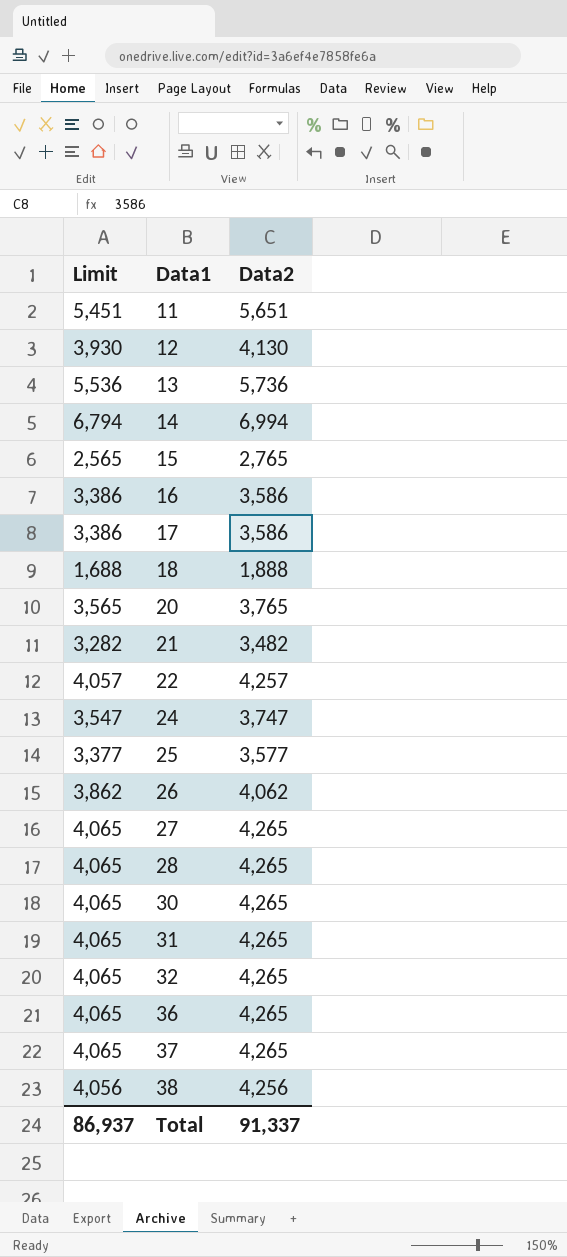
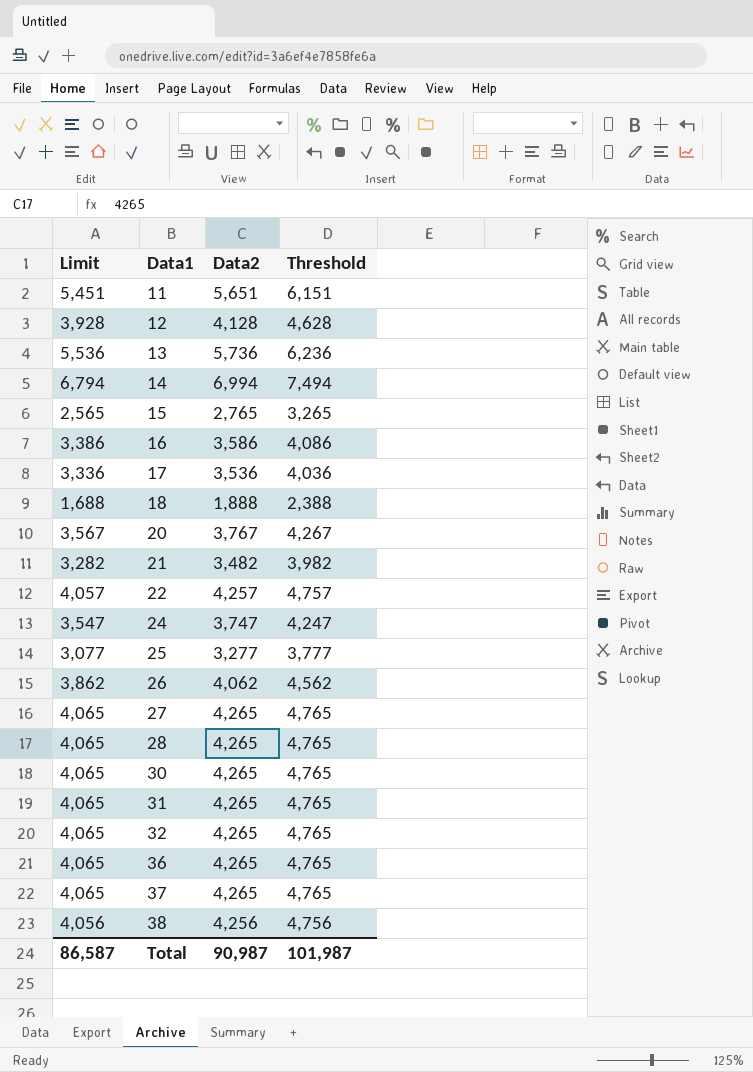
column Threshold | formula: none -> [Data2] + 500
12 | Limit: 3,930 -> 3,928
12 | Data2: 4,130 -> 4,128
17 | Limit: 3,386 -> 3,336
17 | Data2: 3,586 -> 3,536
20 | Limit: 3,565 -> 3,567
20 | Data2: 3,765 -> 3,767
25 | Limit: 3,377 -> 3,077
25 | Data2: 3,577 -> 3,277
Total | Limit: 86,937 -> 86,587
Total | Data2: 91,337 -> 90,987

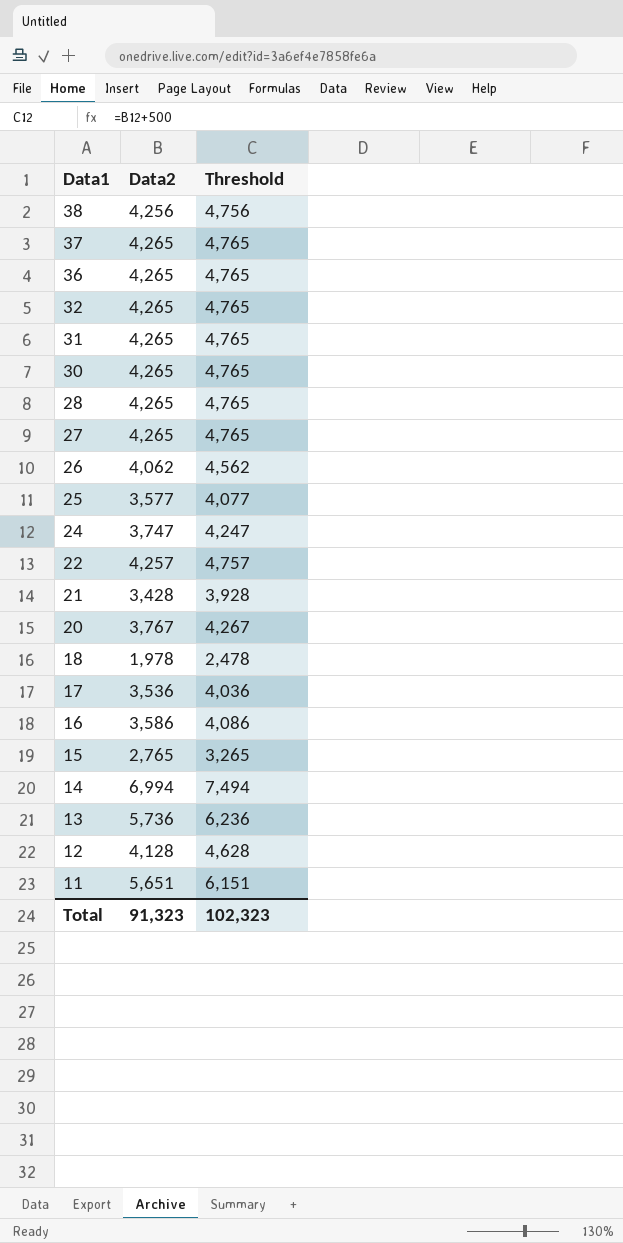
row order: Data1 ascending -> Data1 descending
column Limit | formula: [Data2] - 200 -> none
25 | Data2: 3,277 -> 3,577
25 | Threshold: 3,777 -> 4,077
21 | Data2: 3,482 -> 3,428
21 | Threshold: 3,982 -> 3,928
18 | Data2: 1,888 -> 1,978
18 | Threshold: 2,388 -> 2,478
Total | Data2: 90,987 -> 91,323
Total | Threshold: 101,987 -> 102,323

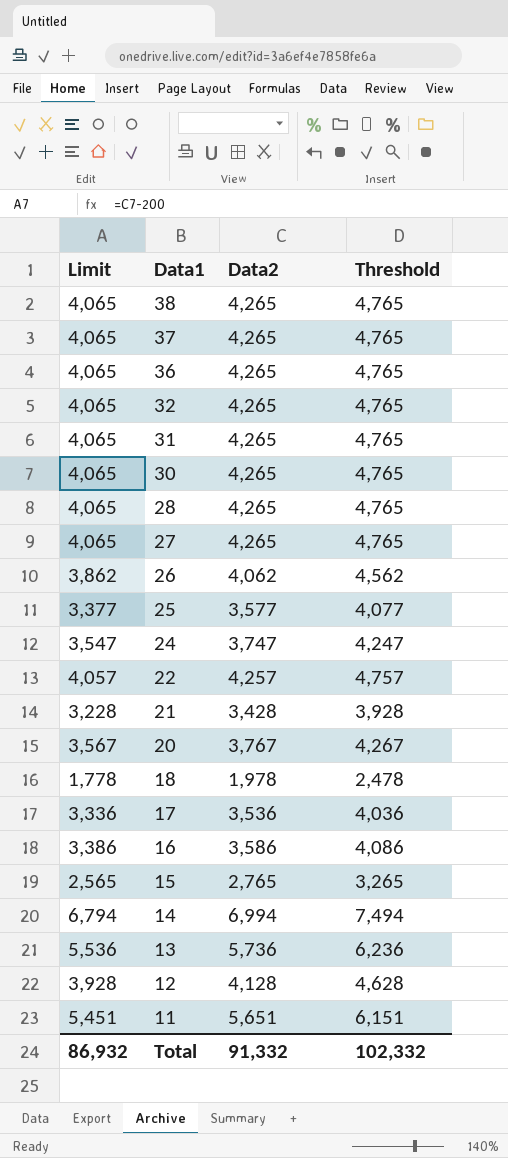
column Limit | formula: none -> [Data2] - 200
38 | Data2: 4,256 -> 4,265
38 | Threshold: 4,756 -> 4,765
Total | Data2: 91,323 -> 91,332
Total | Threshold: 102,323 -> 102,332

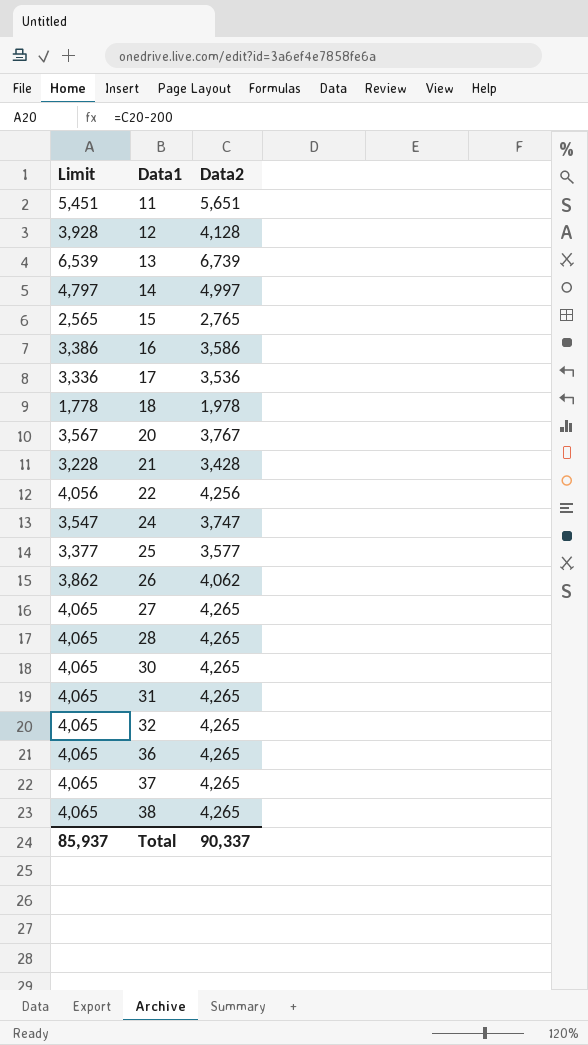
row order: Data1 descending -> Data1 ascending
column Threshold | formula: [Data2] + 500 -> none
13 | Limit: 5,536 -> 6,539
13 | Data2: 5,736 -> 6,739
14 | Limit: 6,794 -> 4,797
14 | Data2: 6,994 -> 4,997
22 | Limit: 4,057 -> 4,056
22 | Data2: 4,257 -> 4,256
Total | Limit: 86,932 -> 85,937
Total | Data2: 91,332 -> 90,337

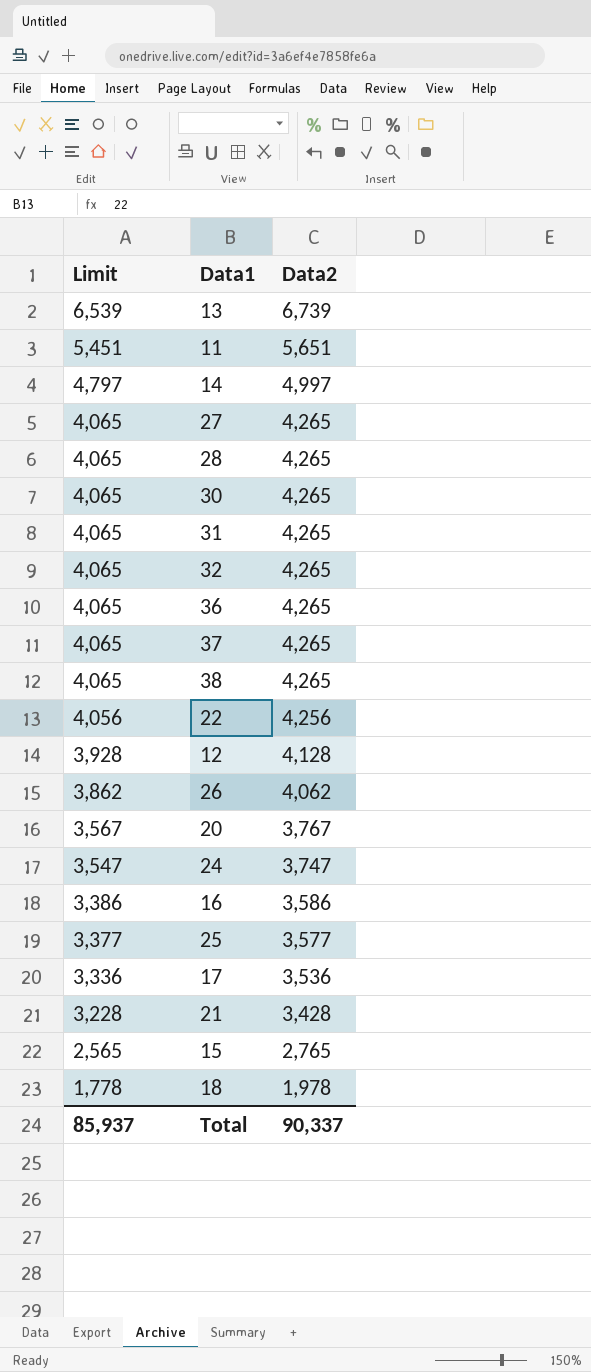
row order: Data1 ascending -> Limit descending

